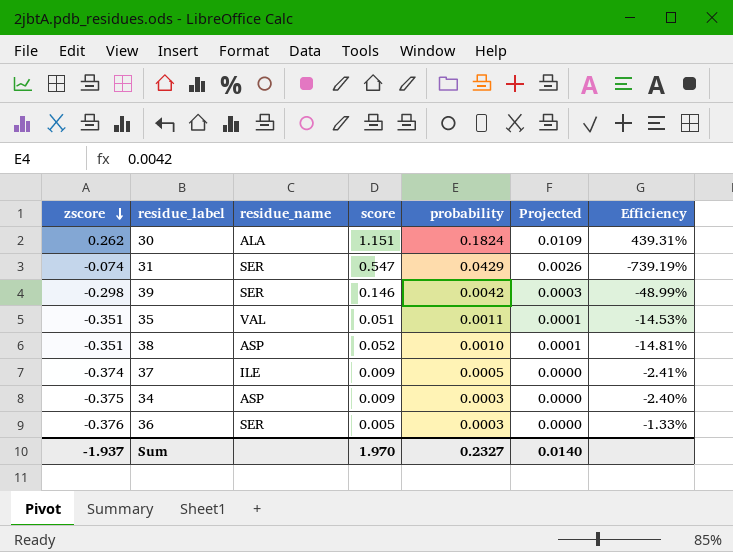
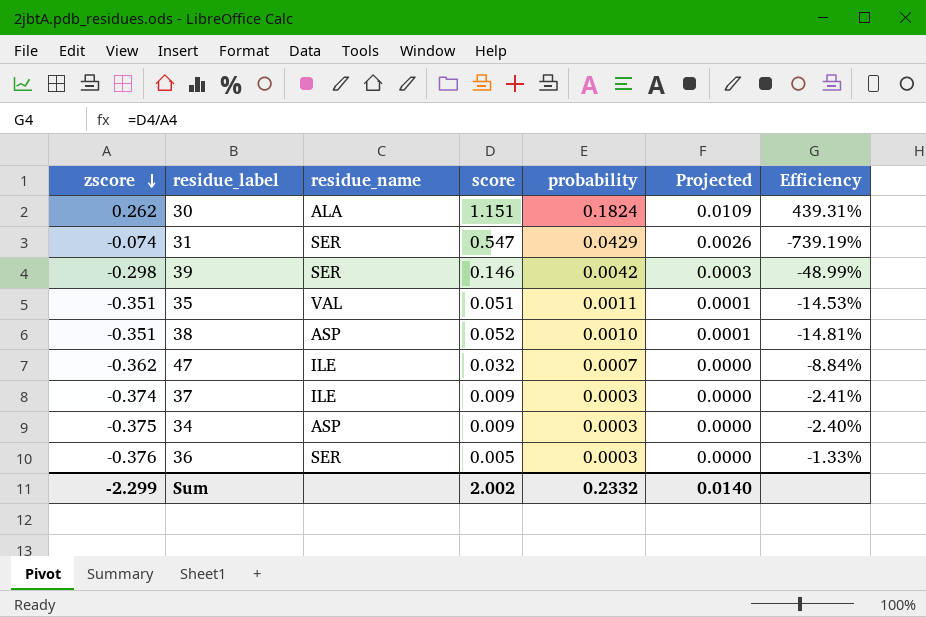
row 47: none -> -0.362 | ILE | 0.032 | 0.0007 | 0.0000 | -8.84%
37 | probability: 0.0005 -> 0.0003
Sum | zscore: -1.937 -> -2.299
Sum | score: 1.970 -> 2.002
Sum | probability: 0.2327 -> 0.2332

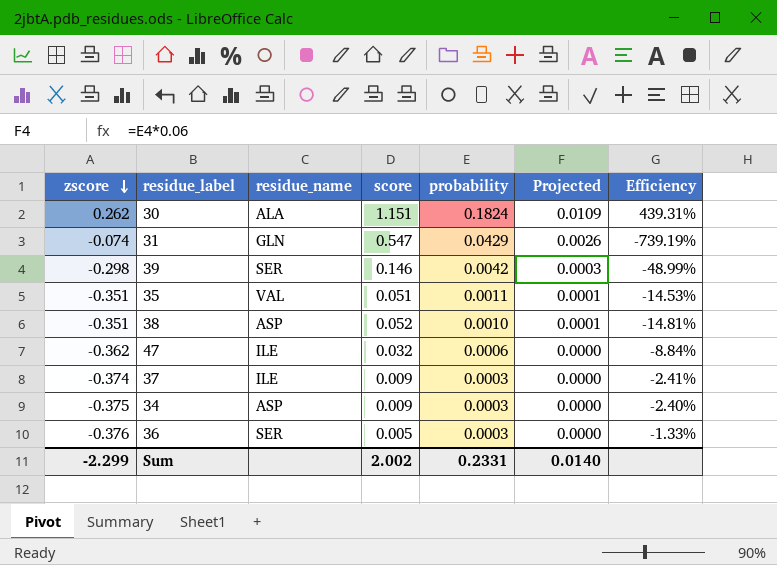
31 | residue_name: SER -> GLN
47 | probability: 0.0007 -> 0.0006
Sum | probability: 0.2332 -> 0.2331

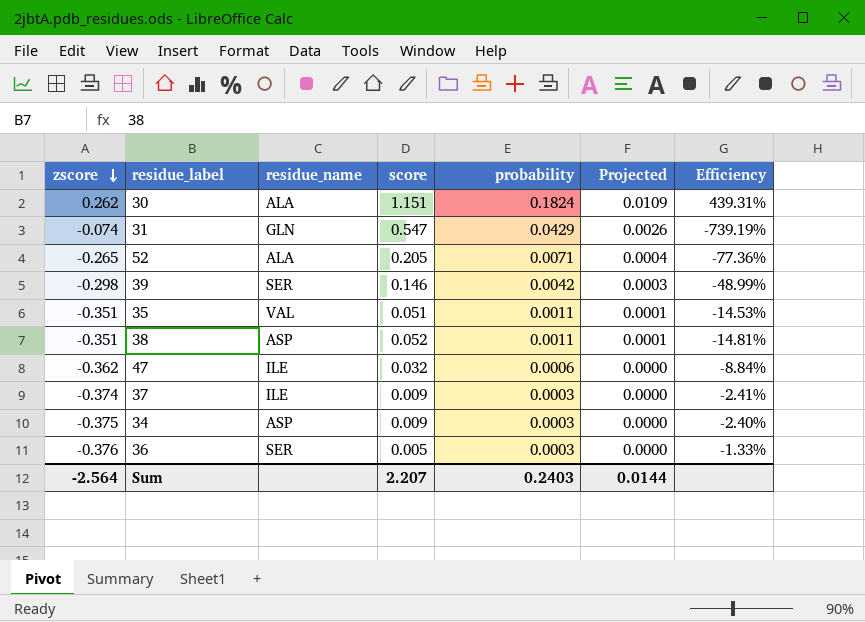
row 52: none -> -0.265 | ALA | 0.205 | 0.0071 | 0.0004 | -77.36%
38 | probability: 0.0010 -> 0.0011
Sum | zscore: -2.299 -> -2.564
Sum | score: 2.002 -> 2.207
Sum | probability: 0.2331 -> 0.2403
Sum | Projected: 0.0140 -> 0.0144

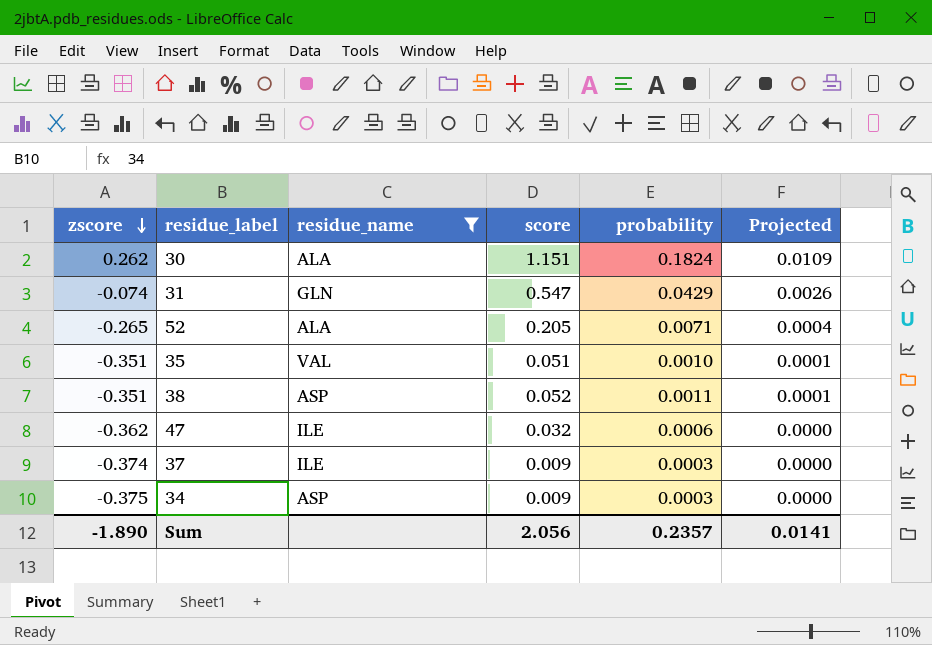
filter: none -> residue_name != SER
column Efficiency | formula: [score] / [zscore] -> none
35 | probability: 0.0011 -> 0.0010
Sum | zscore: -2.564 -> -1.890
Sum | score: 2.207 -> 2.056
Sum | probability: 0.2403 -> 0.2357
Sum | Projected: 0.0144 -> 0.0141

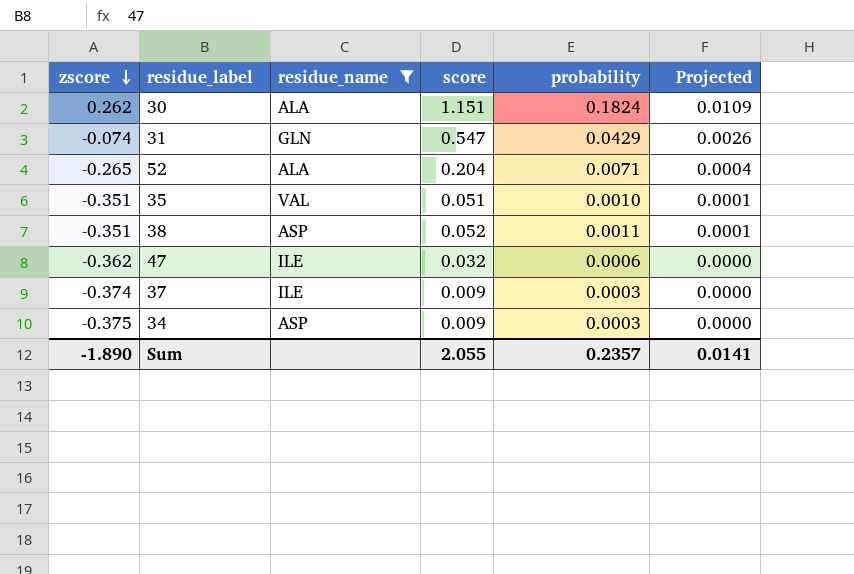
52 | score: 0.205 -> 0.204
Sum | score: 2.056 -> 2.055

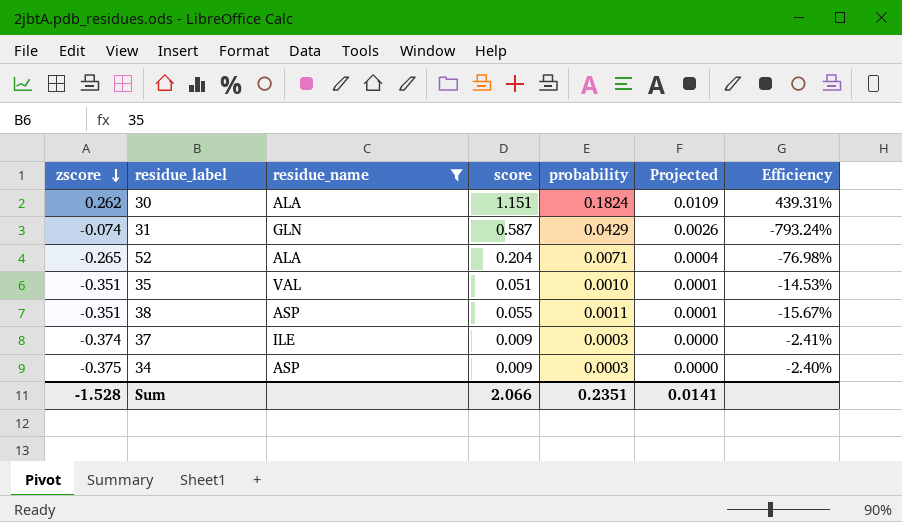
column Efficiency | formula: none -> [score] / [zscore]
row 47: -0.362 | ILE | 0.032 | 0.0006 | 0.0000 -> none
31 | score: 0.547 -> 0.587
38 | score: 0.052 -> 0.055
Sum | zscore: -1.890 -> -1.528
Sum | score: 2.055 -> 2.066
Sum | probability: 0.2357 -> 0.2351

